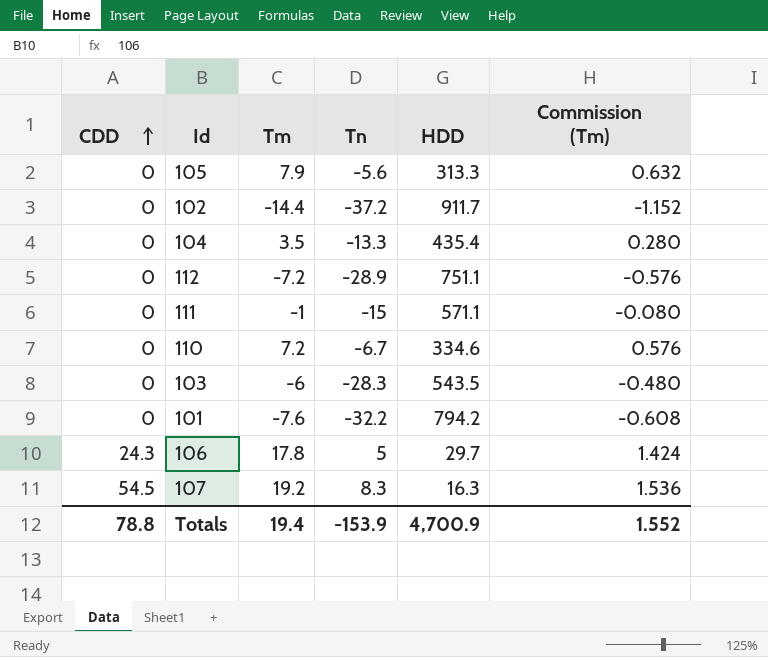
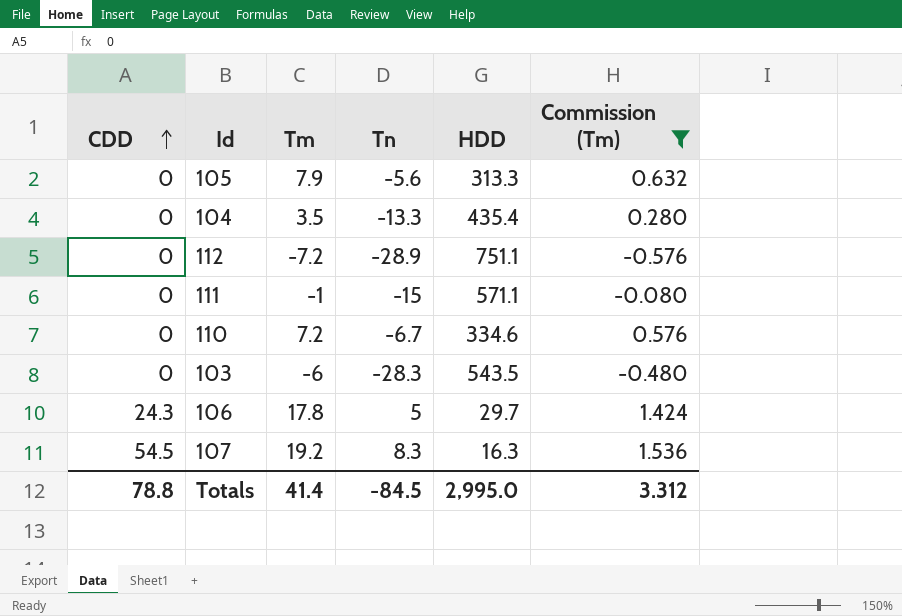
filter: none -> Commission (Tm) >= -0.576
Totals | Tm: 19.4 -> 41.4
Totals | Tn: -153.9 -> -84.5
Totals | HDD: 4,700.9 -> 2,995.0
Totals | Commission (Tm): 1.552 -> 3.312

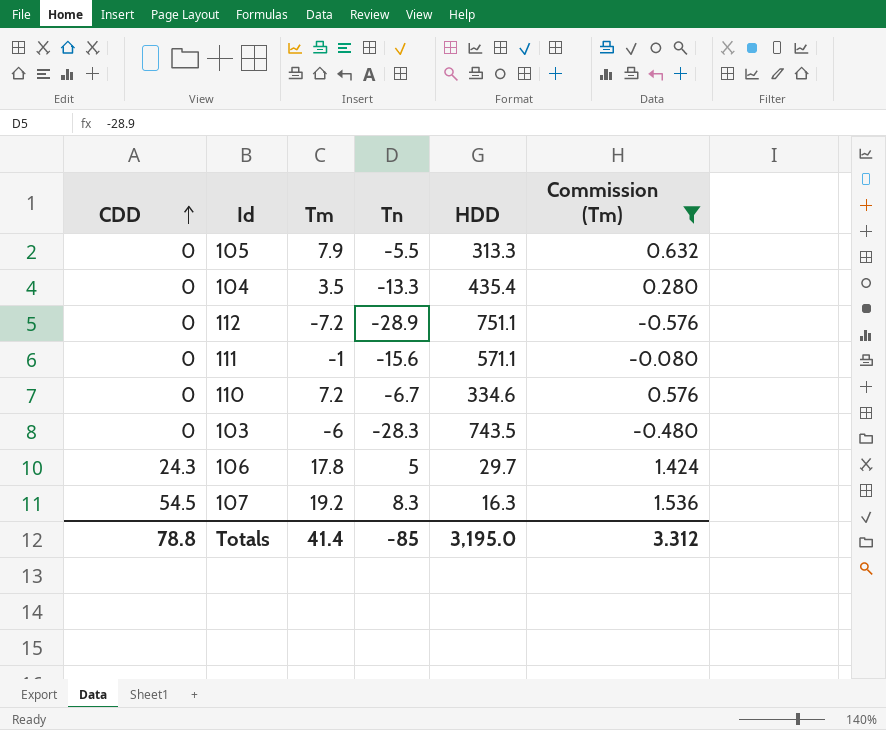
105 | Tn: -5.6 -> -5.5
111 | Tn: -15 -> -15.6
103 | HDD: 543.5 -> 743.5
Totals | Tn: -84.5 -> -85
Totals | HDD: 2,995.0 -> 3,195.0

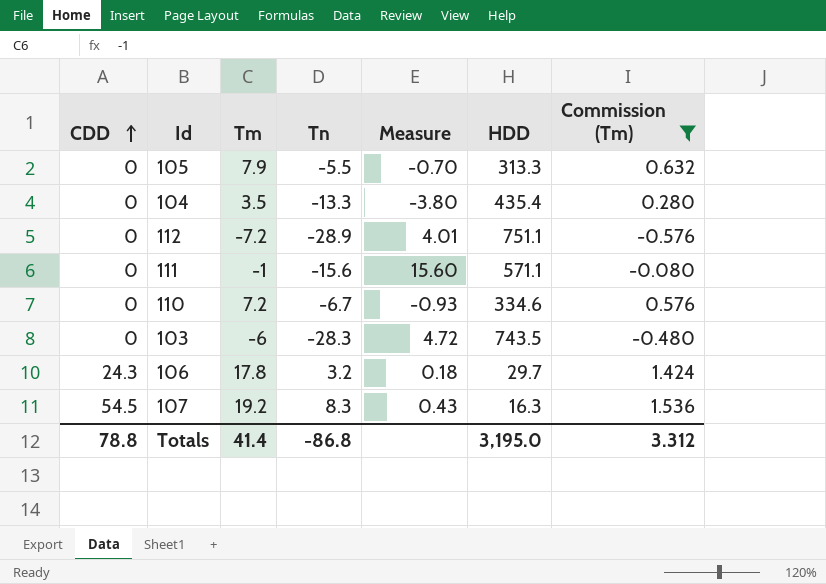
column Measure | formula: none -> [Tn] / [Tm]
106 | Tn: 5 -> 3.2
Totals | Tn: -85 -> -86.8

